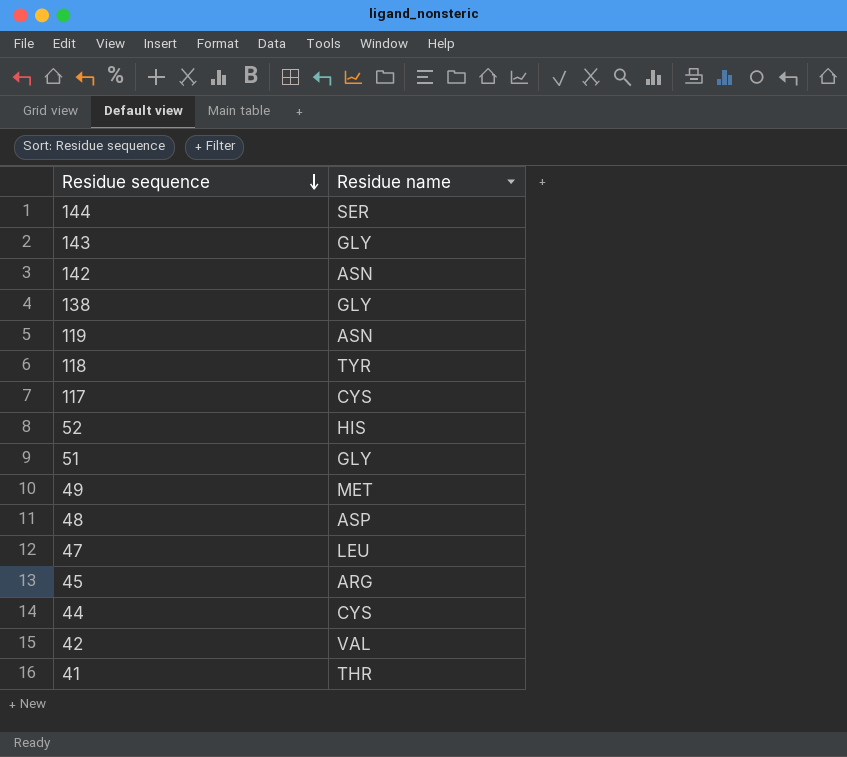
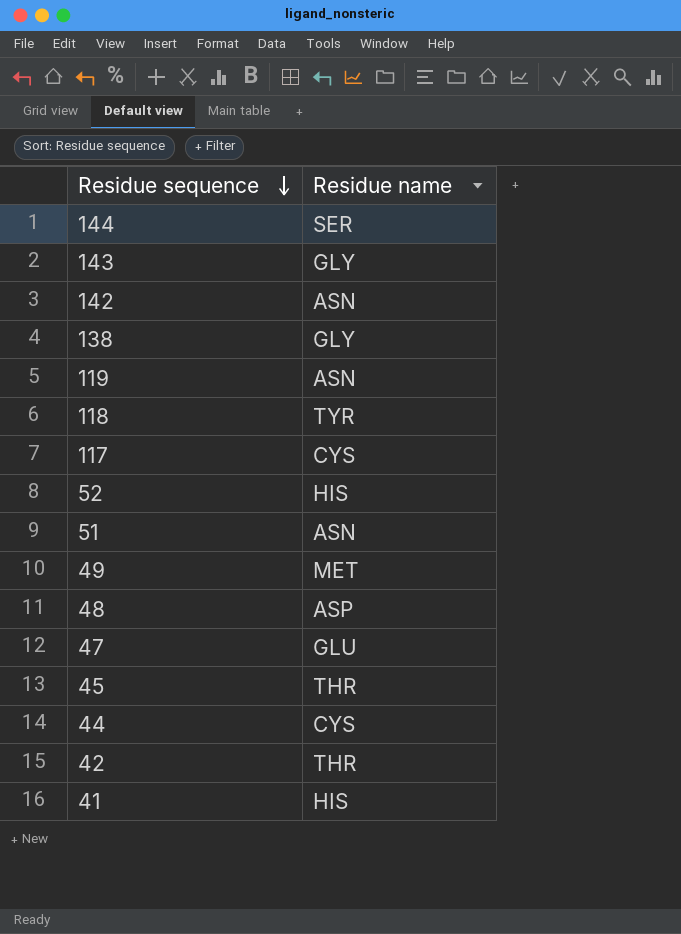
51 | Residue name: GLY -> ASN
47 | Residue name: LEU -> GLU
45 | Residue name: ARG -> THR
42 | Residue name: VAL -> THR
41 | Residue name: THR -> HIS

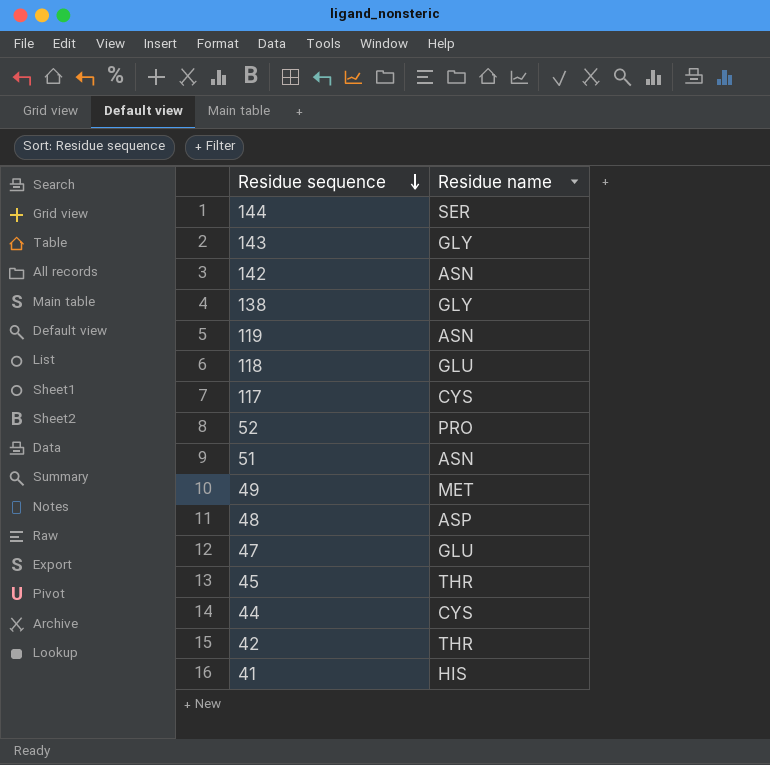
118 | Residue name: TYR -> GLU
52 | Residue name: HIS -> PRO

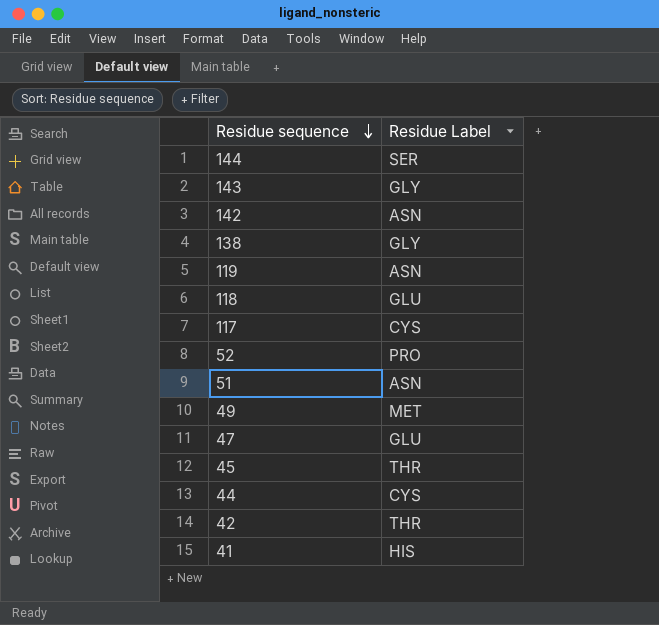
column name: Residue name -> Residue Label
row 48: ASP -> none

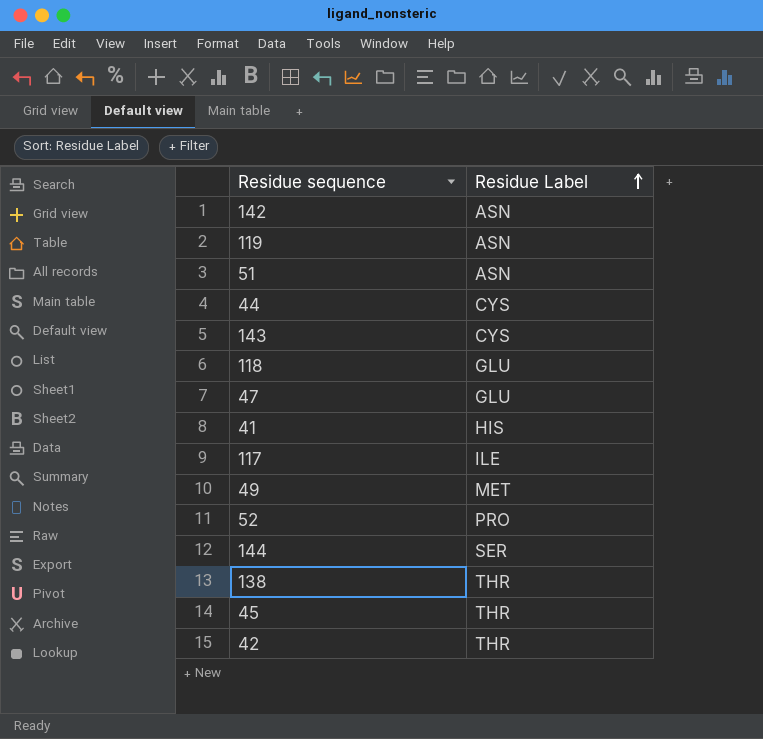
row order: Residue sequence descending -> Residue Label ascending
143 | Residue Label: GLY -> CYS
117 | Residue Label: CYS -> ILE
138 | Residue Label: GLY -> THR

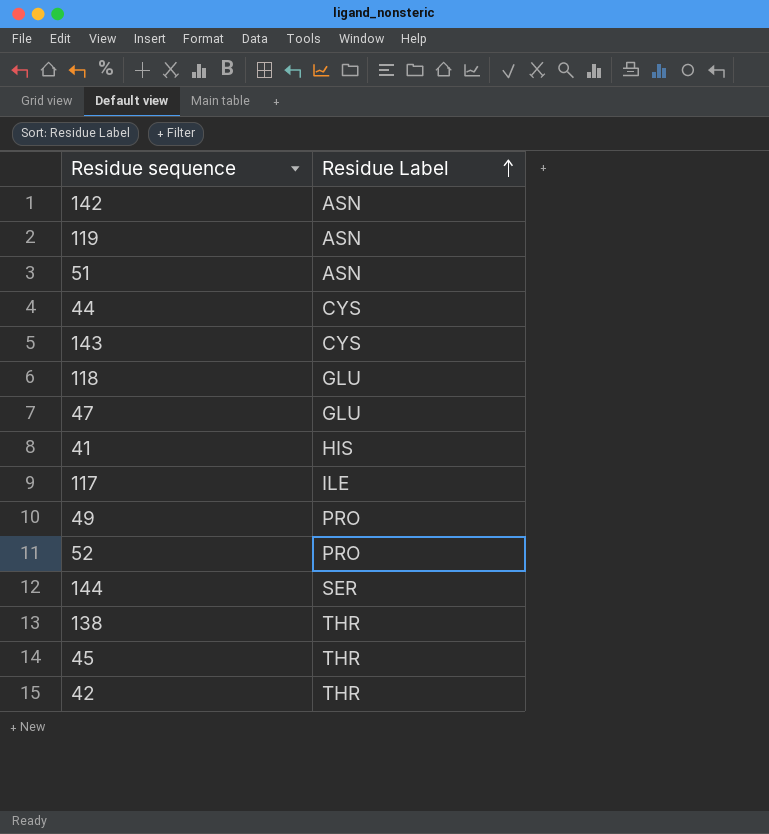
49 | Residue Label: MET -> PRO

